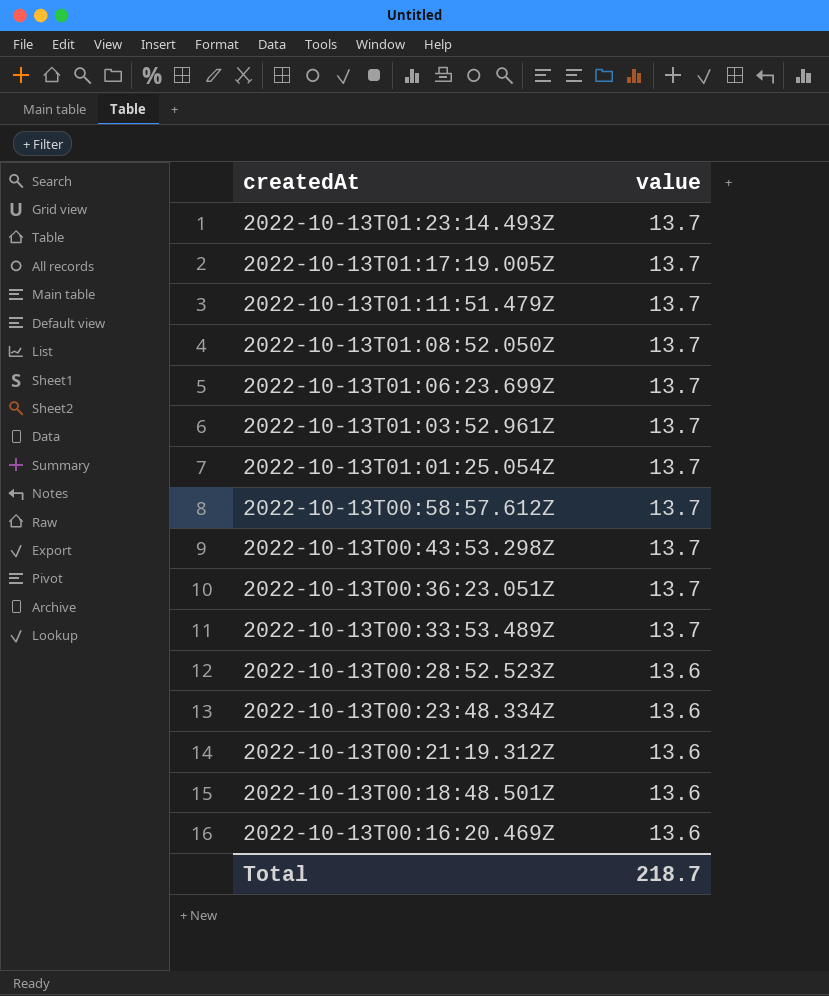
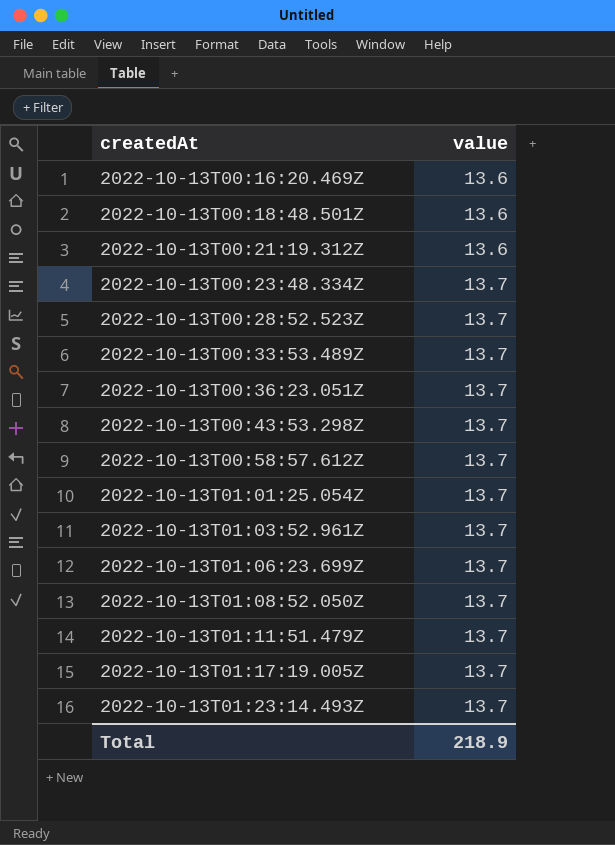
row order: createdAt descending -> createdAt ascending
2022-10-13T00:23:48.334Z | value: 13.6 -> 13.7
2022-10-13T00:28:52.523Z | value: 13.6 -> 13.7
Total | value: 218.7 -> 218.9

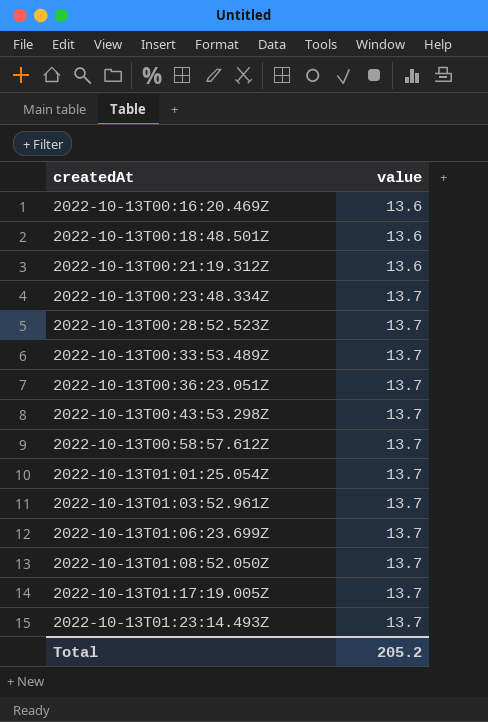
row 2022-10-13T01:11:51.479Z: 13.7 -> none
Total | value: 218.9 -> 205.2

